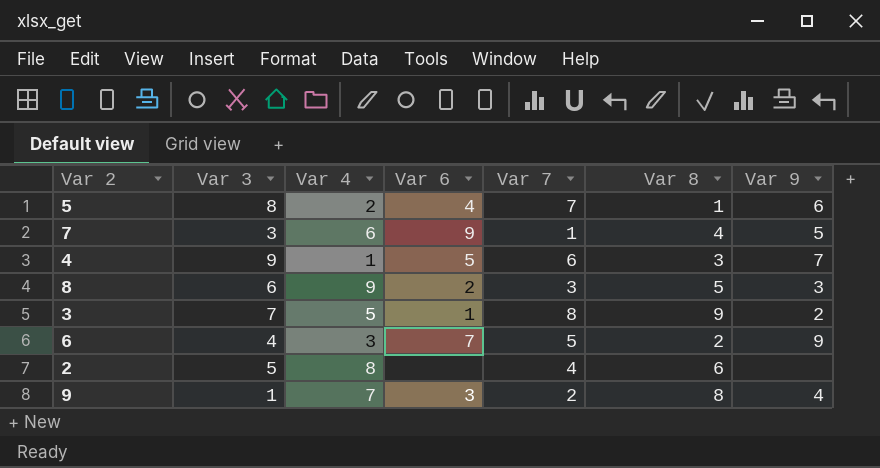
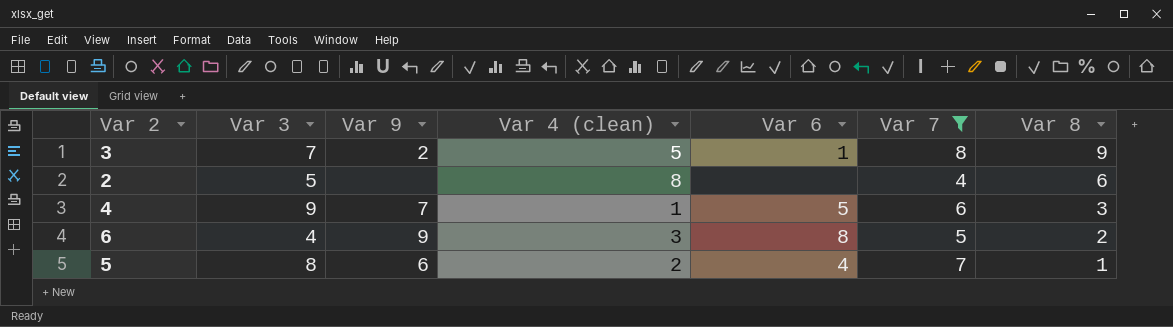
filter: none -> Var 7 >= 4
row order: none -> Var 8 descending
column Var 9 | position: 7 -> 3
column name: Var 4 -> Var 4 (clean)
6 | Var 6: 7 -> 8

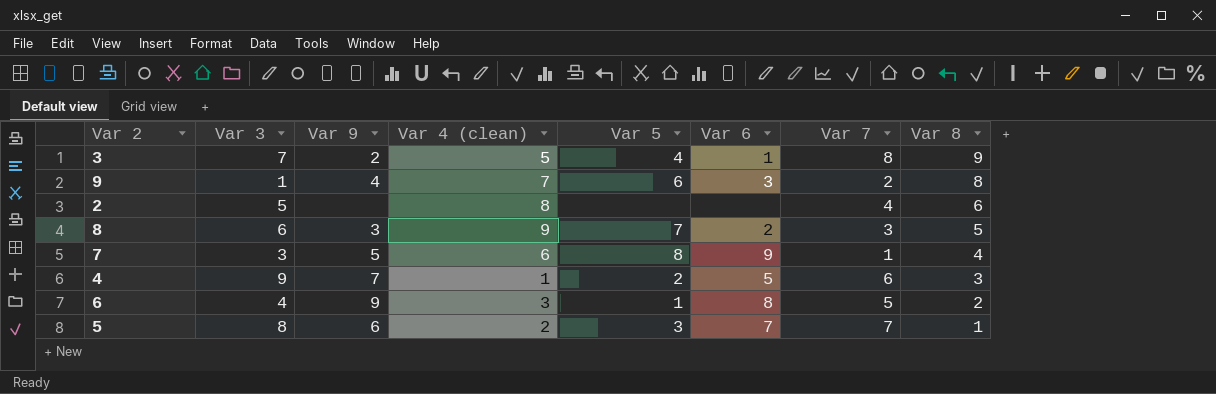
filter: Var 7 >= 4 -> none
column Var 5 | position: none -> 5
5 | Var 6: 4 -> 7

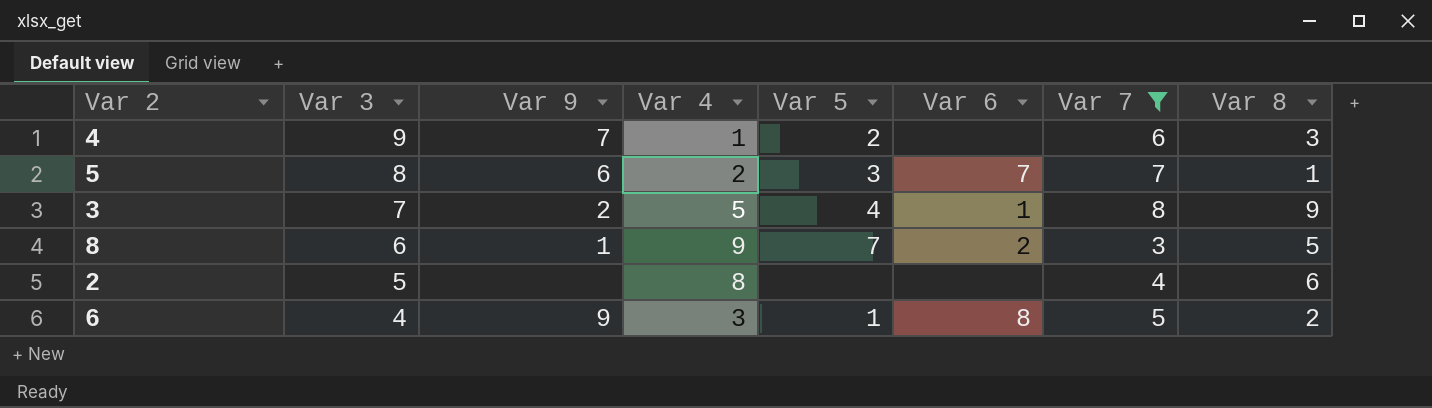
filter: none -> Var 7 >= 3
row order: Var 8 descending -> Var 3 descending
column name: Var 4 (clean) -> Var 4
4 | Var 6: 5 -> none
8 | Var 9: 3 -> 1

